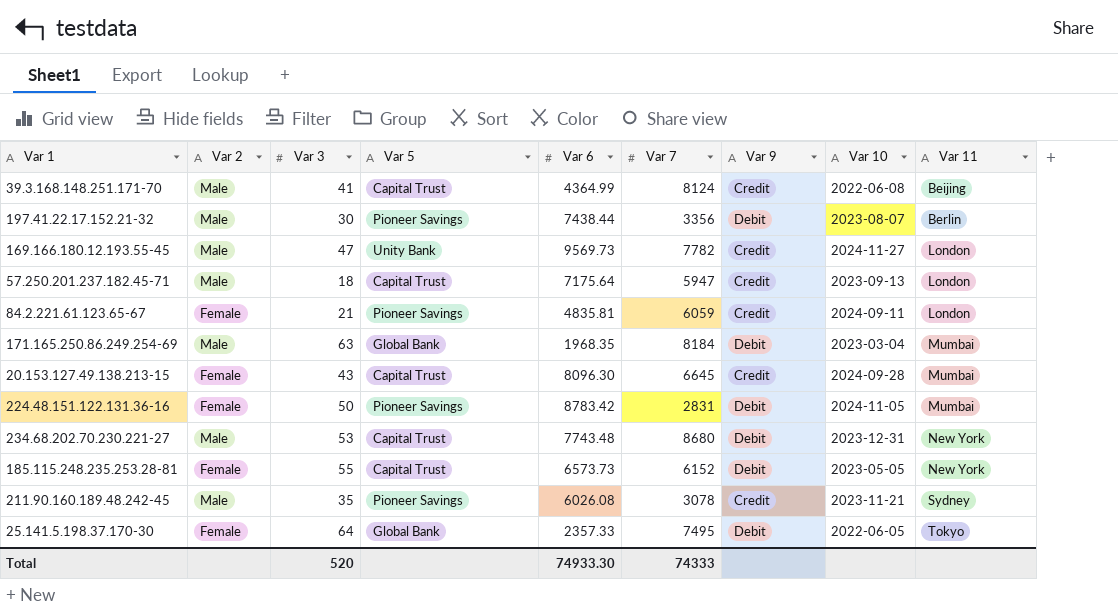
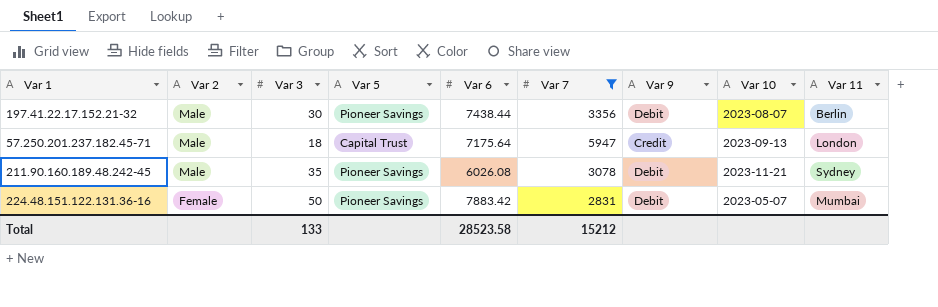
filter: none -> Var 7 <= 5947
row order: Var 11 ascending -> Var 2 descending
211.90.160.189.48.242-45 | Var 9: Credit -> Debit
224.48.151.122.131.36-16 | Var 6: 8783.42 -> 7883.42
224.48.151.122.131.36-16 | Var 10: 2024-11-05 -> 2023-05-07
Total | Var 3: 520 -> 133
Total | Var 6: 74933.30 -> 28523.58
Total | Var 7: 74333 -> 15212

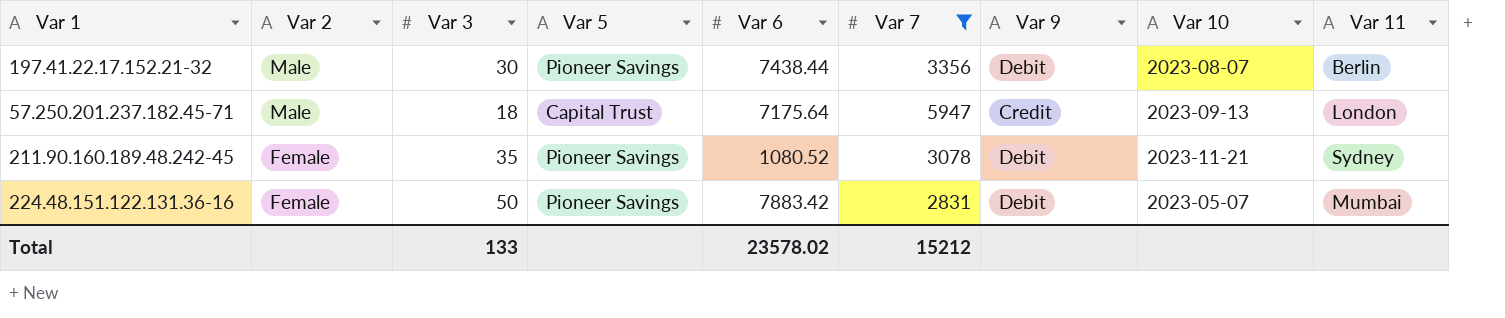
211.90.160.189.48.242-45 | Var 2: Male -> Female
211.90.160.189.48.242-45 | Var 6: 6026.08 -> 1080.52
Total | Var 6: 28523.58 -> 23578.02

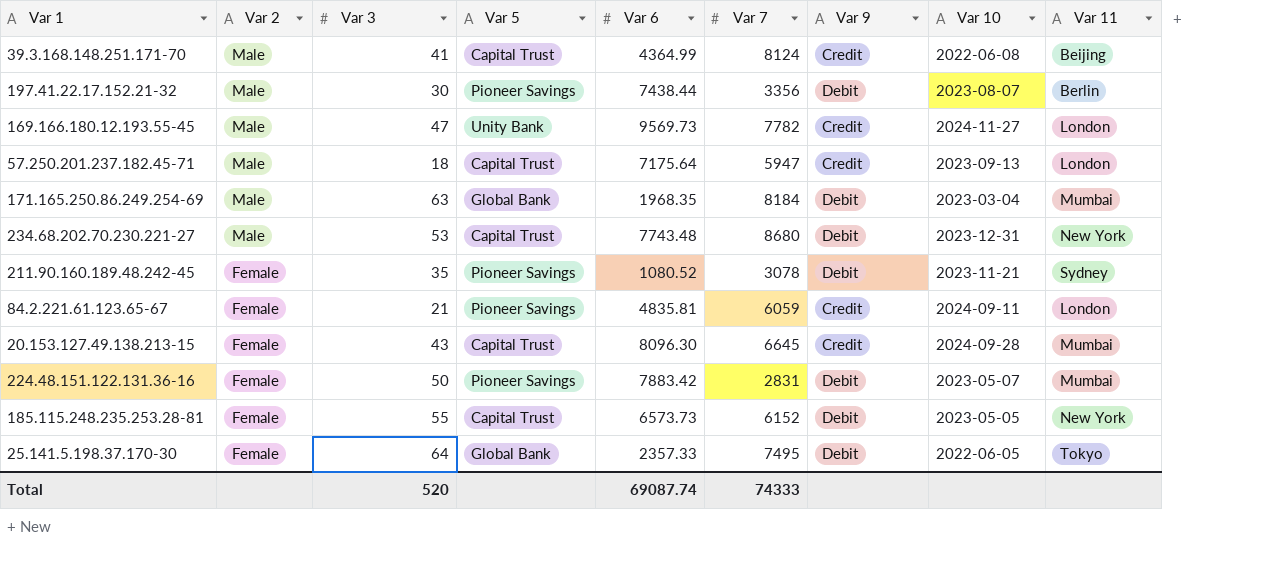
filter: Var 7 <= 5947 -> none
Total | Var 3: 133 -> 520
Total | Var 6: 23578.02 -> 69087.74
Total | Var 7: 15212 -> 74333

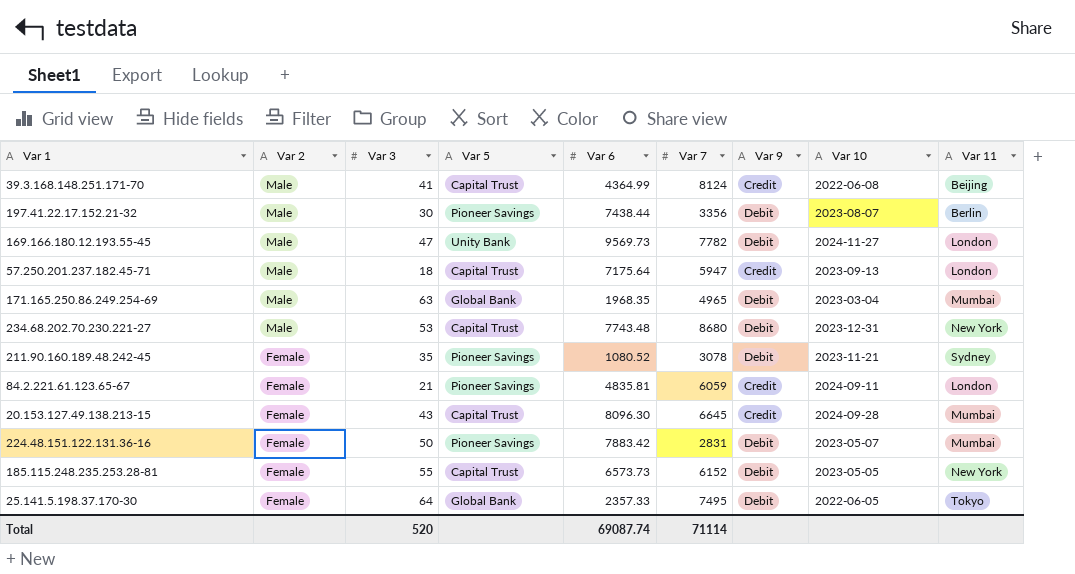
169.166.180.12.193.55-45 | Var 9: Credit -> Debit
171.165.250.86.249.254-69 | Var 7: 8184 -> 4965
Total | Var 7: 74333 -> 71114

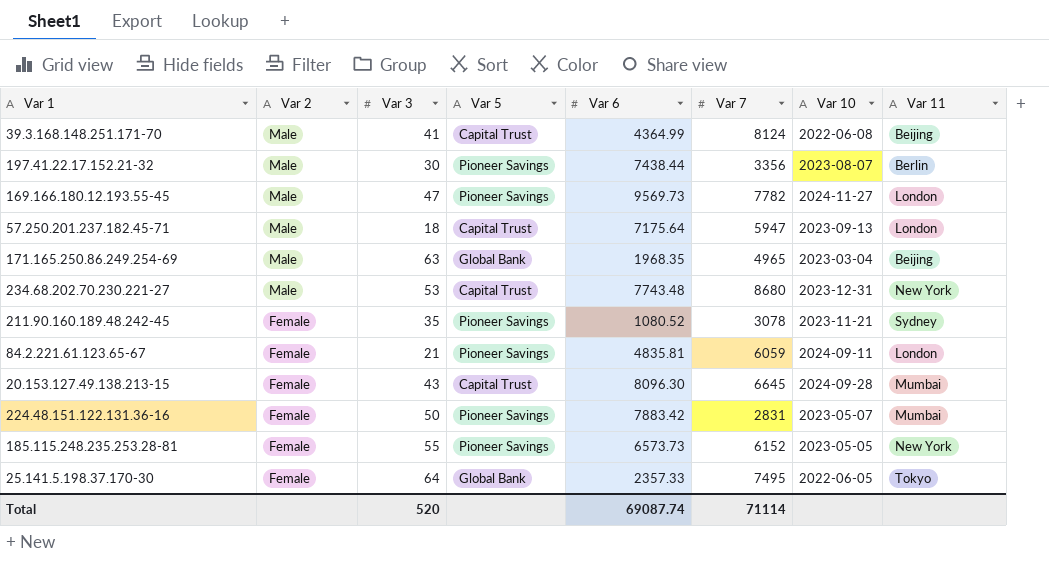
column Var 9 | position: 7 -> none
169.166.180.12.193.55-45 | Var 5: Unity Bank -> Pioneer Savings
171.165.250.86.249.254-69 | Var 11: Mumbai -> Beijing
185.115.248.235.253.28-81 | Var 5: Capital Trust -> Pioneer Savings

